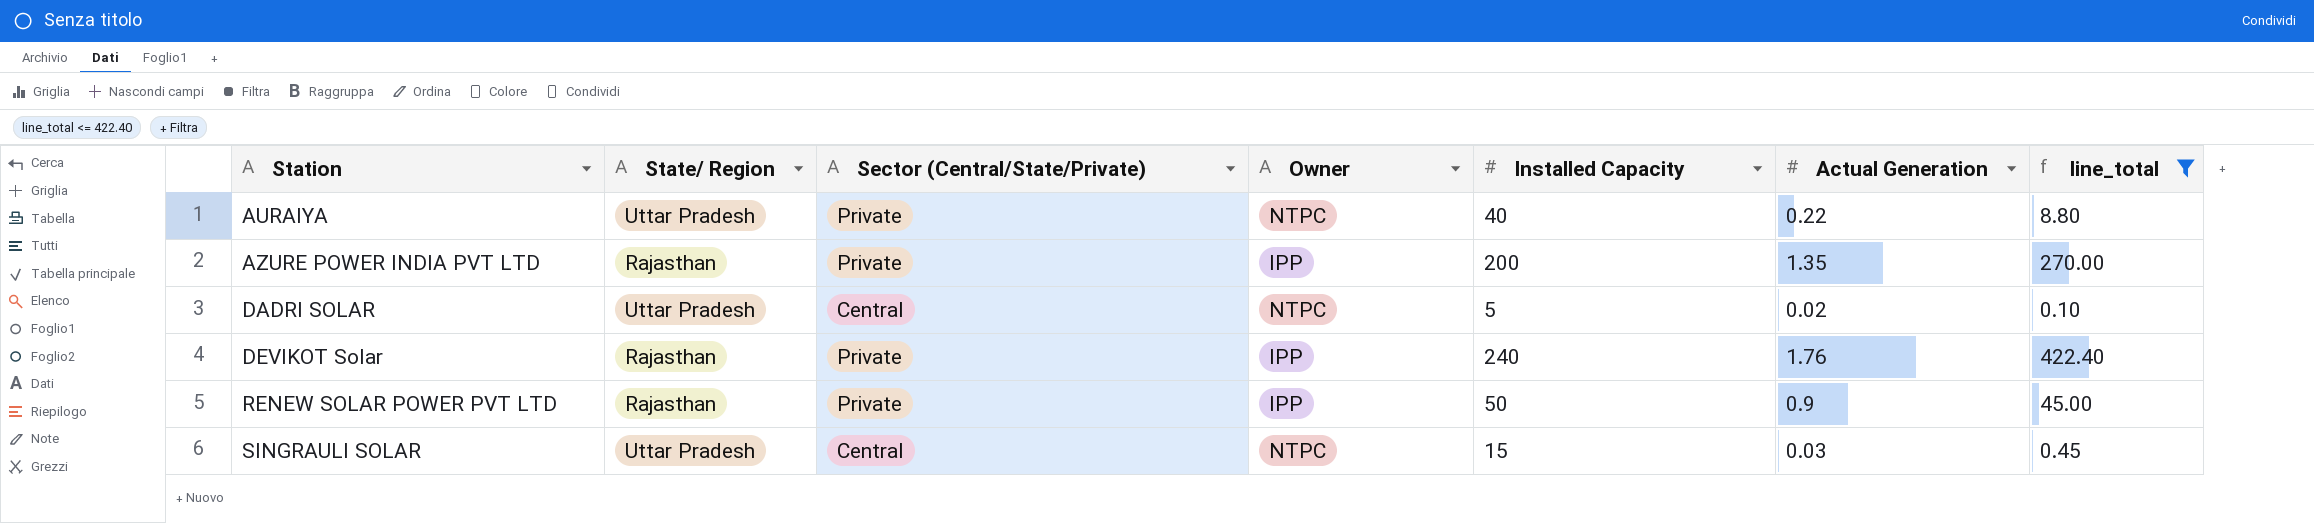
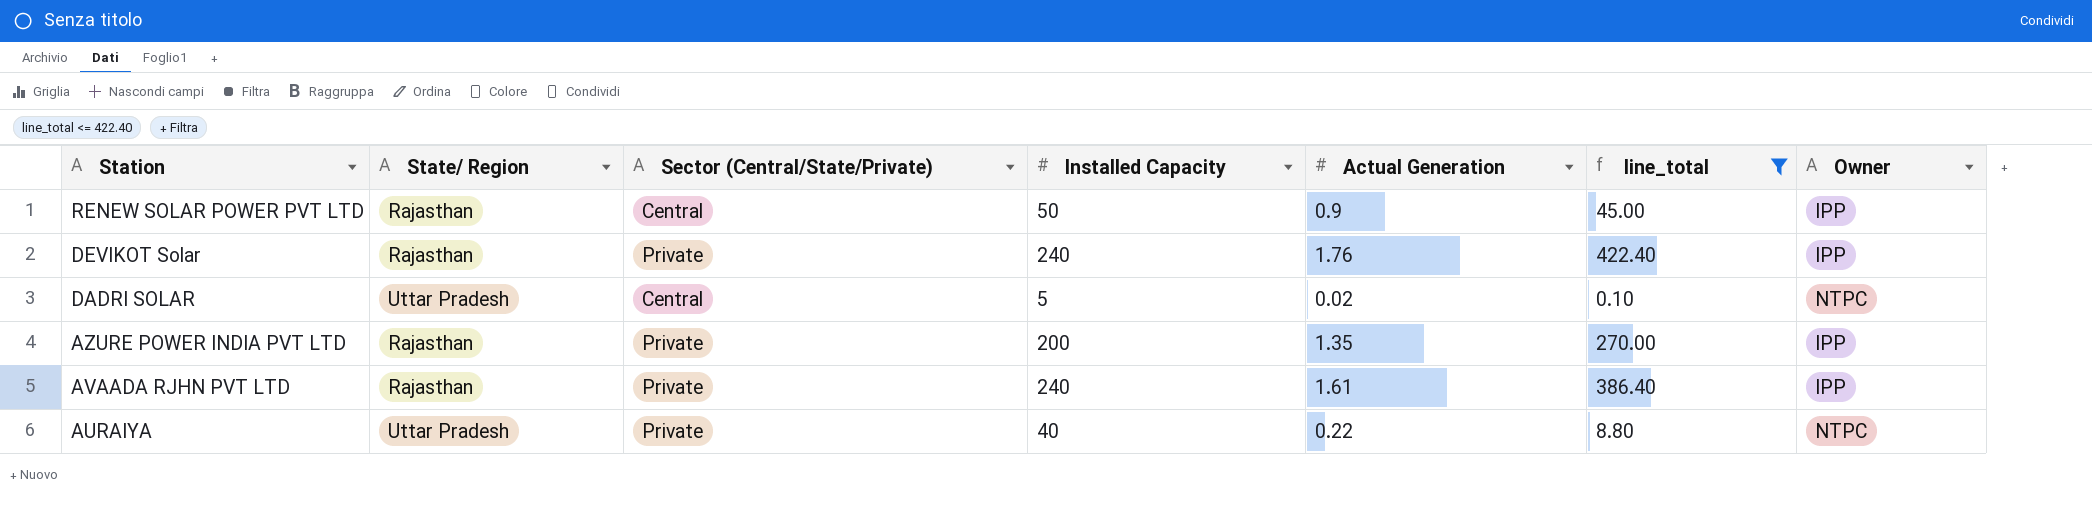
row order: Station ascending -> Station descending
column Owner | position: 4 -> 7
row SINGRAULI SOLAR: Uttar Pradesh | Central | NTPC | 15 | 0.03 | 0.45 -> none
RENEW SOLAR POWER PVT LTD | Sector (Central/State/Private): Private -> Central
row AVAADA RJHN PVT LTD: none -> Rajasthan | Private | 240 | 1.61 | 386.40 | IPP

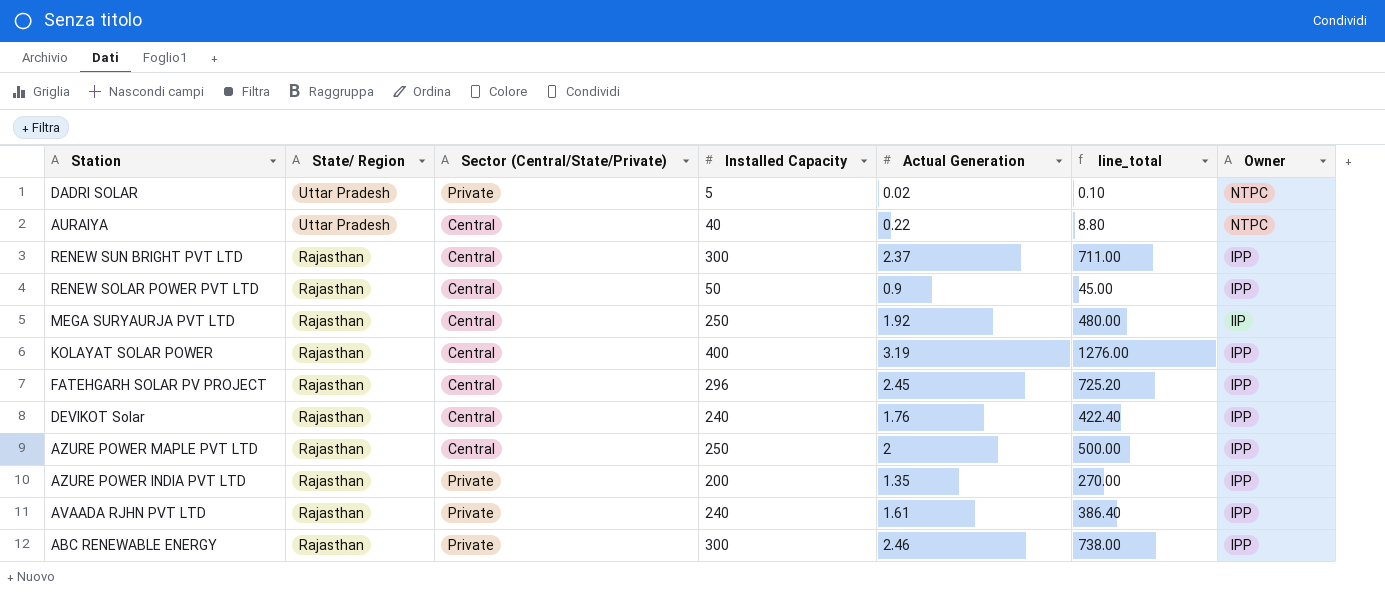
filter: line_total <= 422.40 -> none
row order: Station descending -> State/ Region descending
DADRI SOLAR | Sector (Central/State/Private): Central -> Private
AURAIYA | Sector (Central/State/Private): Private -> Central
DEVIKOT Solar | Sector (Central/State/Private): Private -> Central

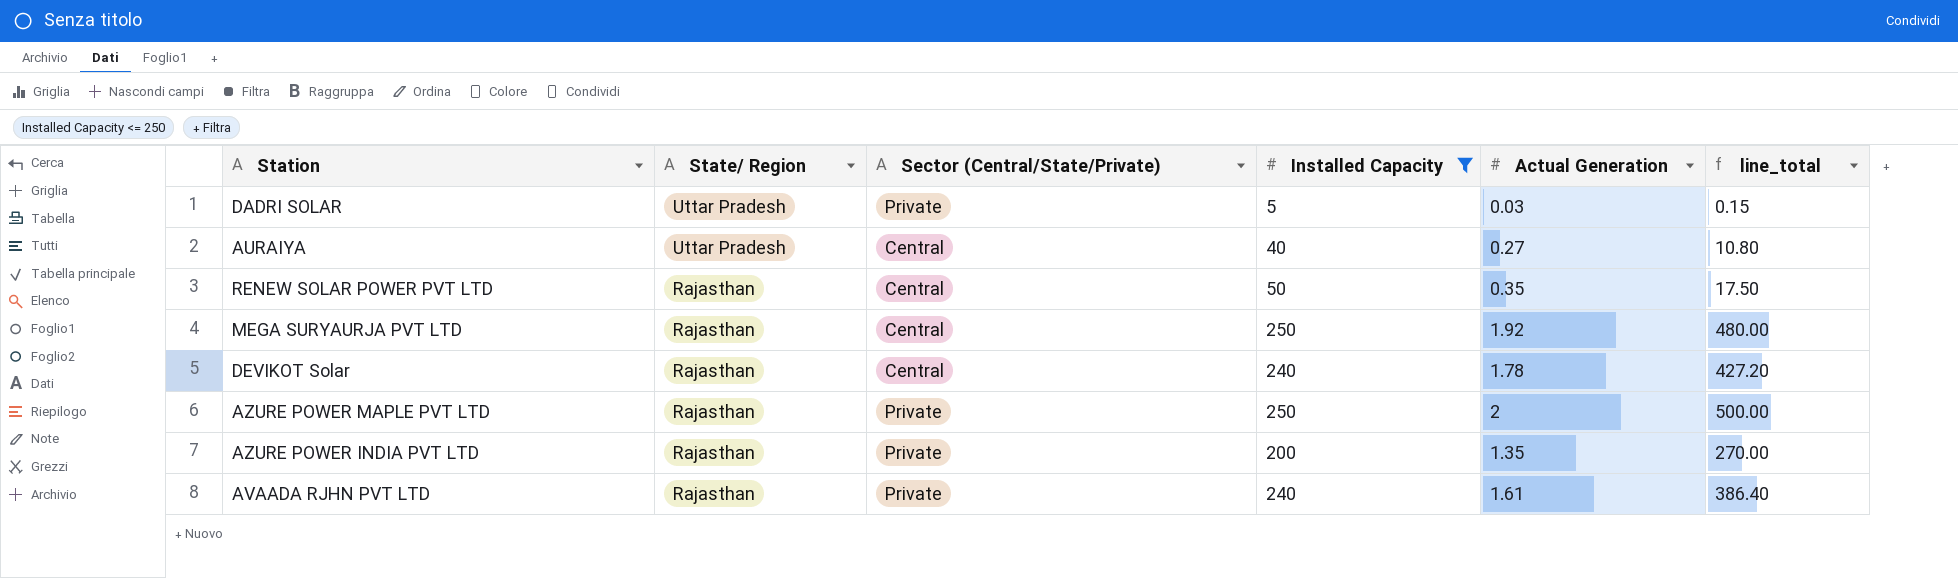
filter: none -> Installed Capacity <= 250
column Owner | position: 7 -> none
DADRI SOLAR | Actual Generation: 0.02 -> 0.03
DADRI SOLAR | line_total: 0.10 -> 0.15
AURAIYA | Actual Generation: 0.22 -> 0.27
AURAIYA | line_total: 8.80 -> 10.80
RENEW SOLAR POWER PVT LTD | Actual Generation: 0.9 -> 0.35
RENEW SOLAR POWER PVT LTD | line_total: 45.00 -> 17.50
DEVIKOT Solar | Actual Generation: 1.76 -> 1.78
DEVIKOT Solar | line_total: 422.40 -> 427.20
AZURE POWER MAPLE PVT LTD | Sector (Central/State/Private): Central -> Private

